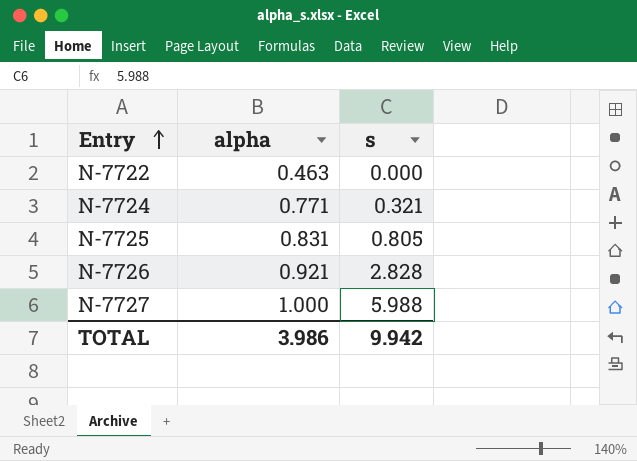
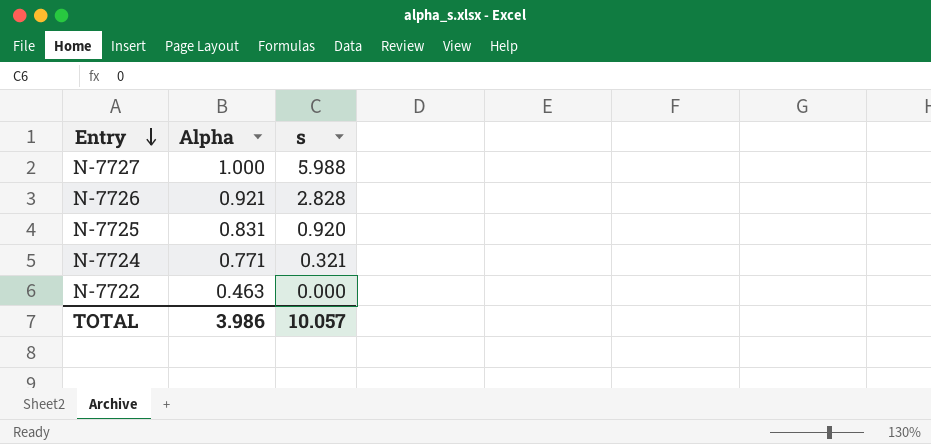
row order: Entry ascending -> Entry descending
column name: alpha -> Alpha
N-7725 | s: 0.805 -> 0.920
TOTAL | s: 9.942 -> 10.057

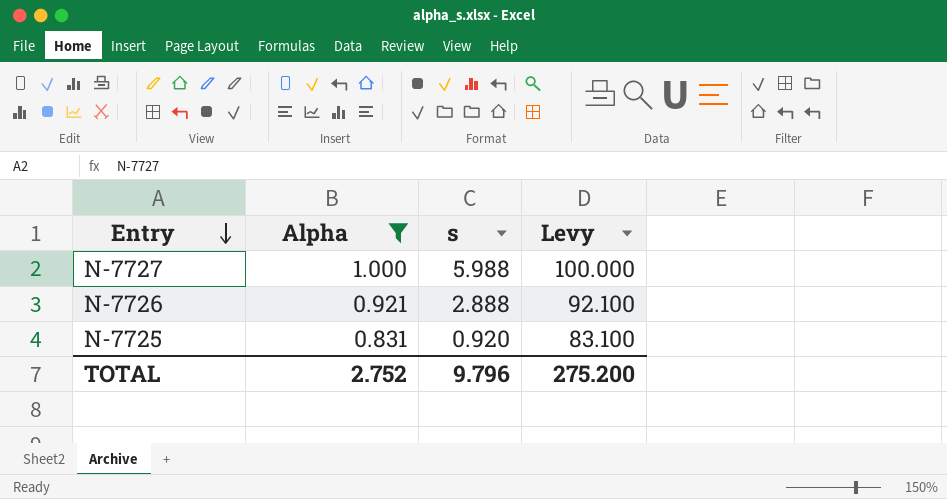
filter: none -> Alpha >= 0.831
column Levy | formula: none -> [Alpha] * 100
N-7726 | s: 2.828 -> 2.888
TOTAL | Alpha: 3.986 -> 2.752
TOTAL | s: 10.057 -> 9.796

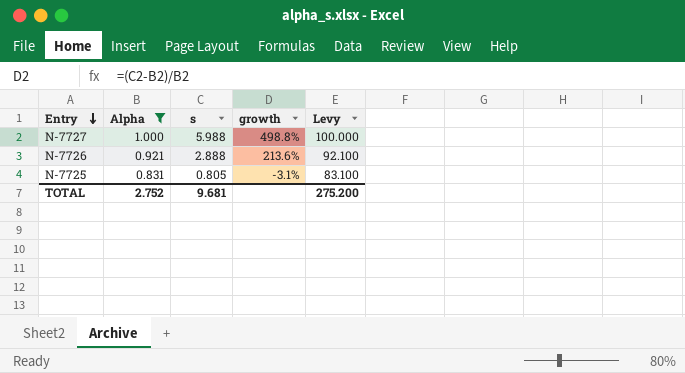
column growth | formula: none -> ([s] - [Alpha]) / [Alpha]
N-7725 | s: 0.920 -> 0.805
TOTAL | s: 9.796 -> 9.681

